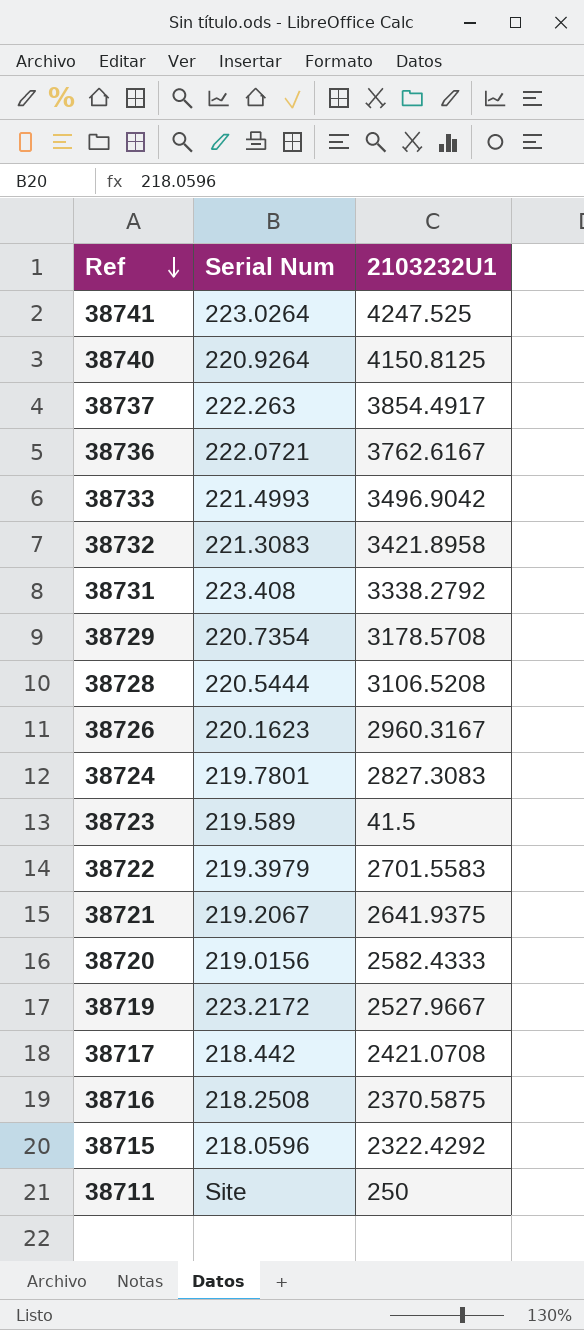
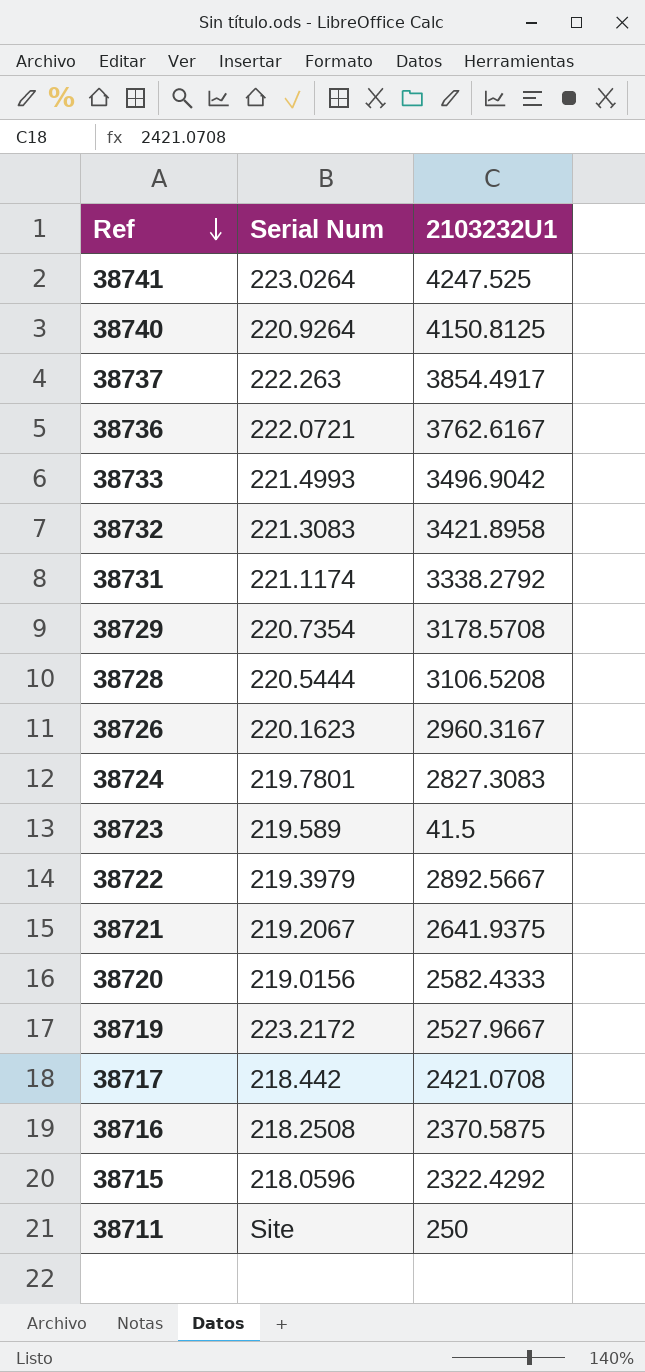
38731 | Serial Num: 223.408 -> 221.1174
38722 | 2103232U1: 2701.5583 -> 2892.5667

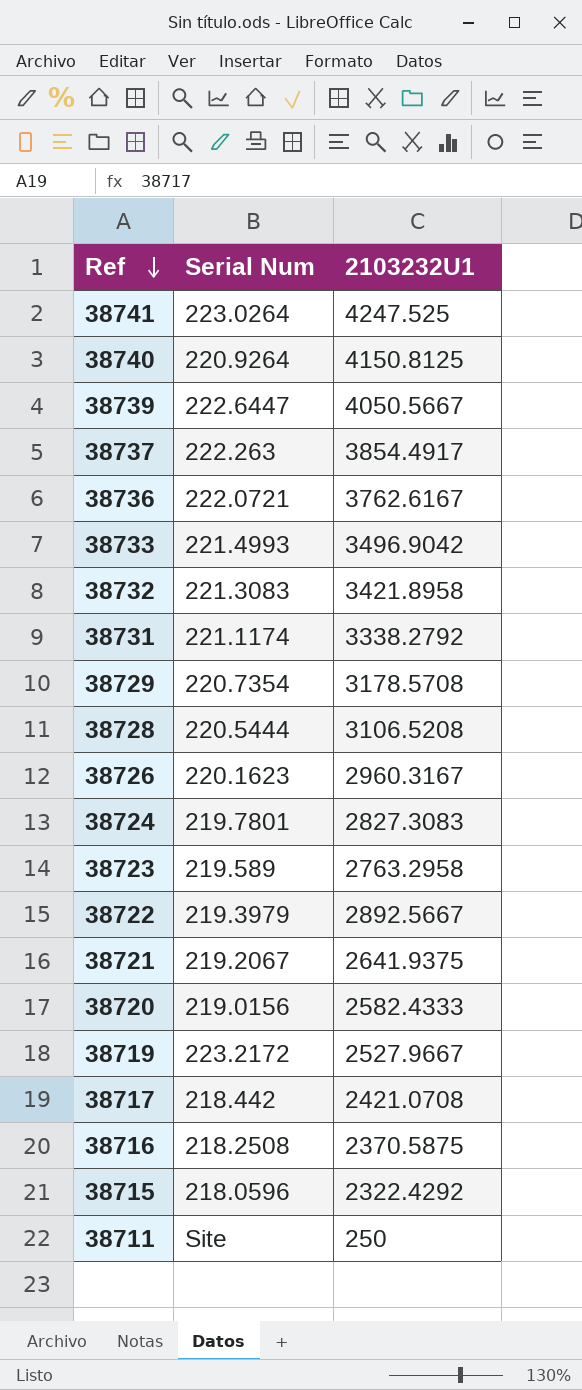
row 38739: none -> 222.6447 | 4050.5667
38723 | 2103232U1: 41.5 -> 2763.2958

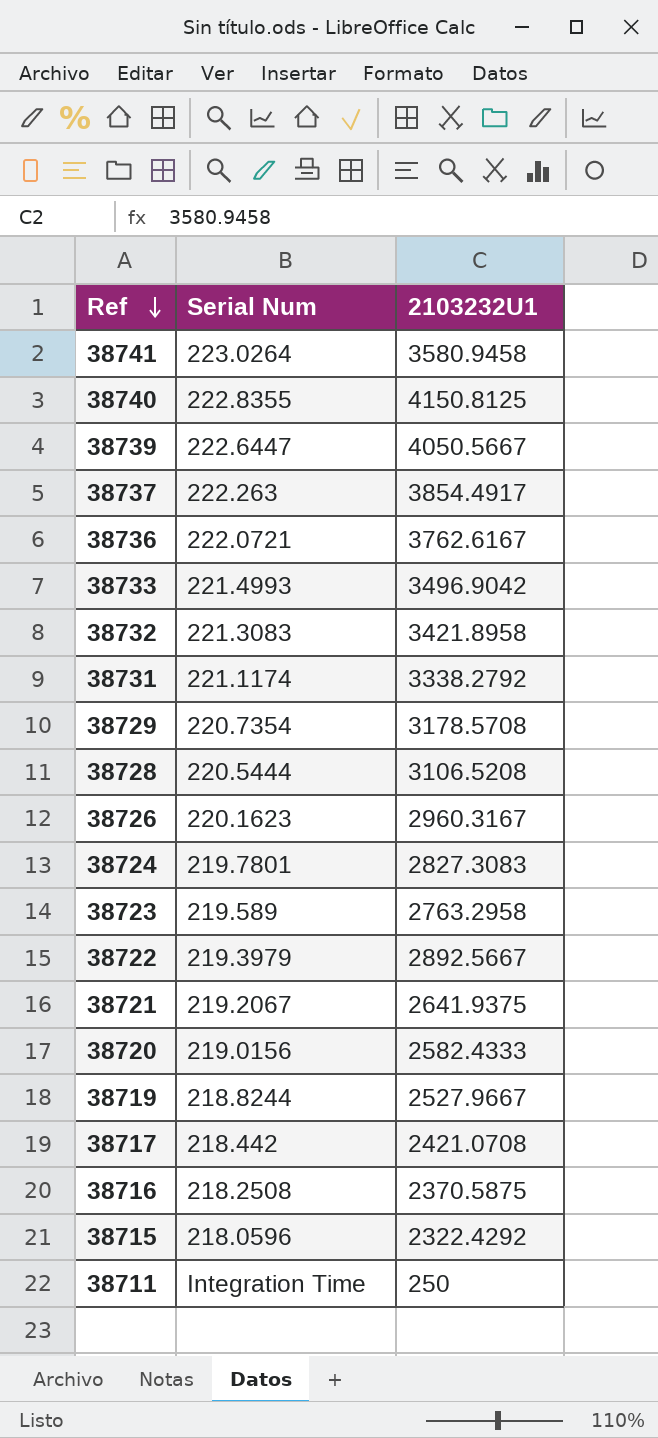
38741 | 2103232U1: 4247.525 -> 3580.9458
38740 | Serial Num: 220.9264 -> 222.8355
38719 | Serial Num: 223.2172 -> 218.8244
38711 | Serial Num: Site -> Integration Time

